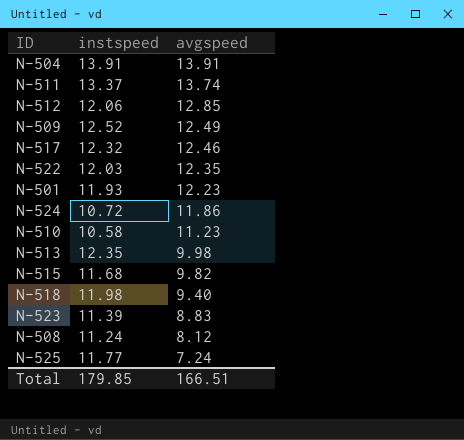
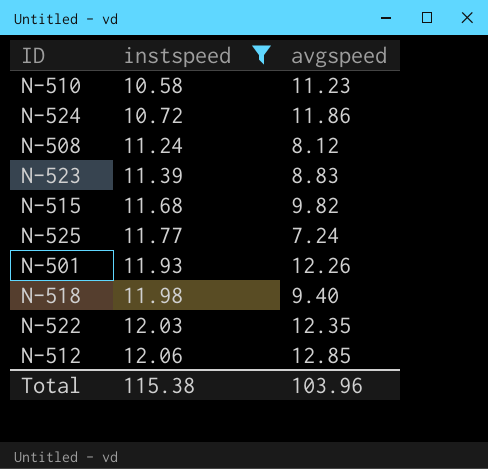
filter: none -> instspeed <= 12.06
row order: avgspeed descending -> instspeed ascending
N-501 | avgspeed: 12.23 -> 12.26
Total | instspeed: 179.85 -> 115.38
Total | avgspeed: 166.51 -> 103.96

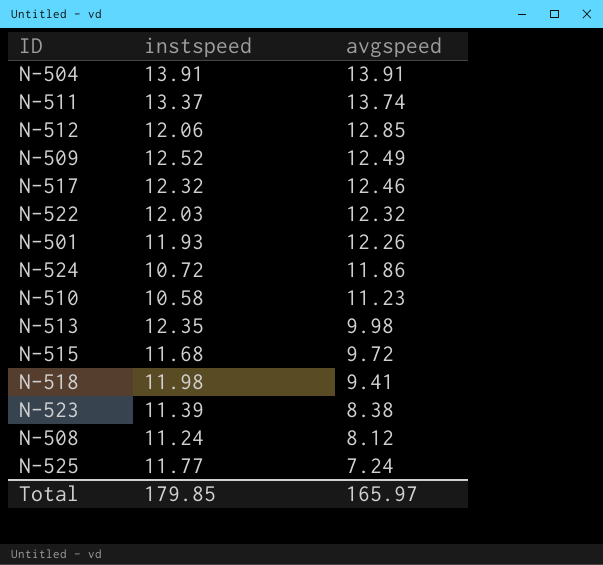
filter: instspeed <= 12.06 -> none
row order: instspeed ascending -> avgspeed descending
N-522 | avgspeed: 12.35 -> 12.32
N-515 | avgspeed: 9.82 -> 9.72
N-518 | avgspeed: 9.40 -> 9.41
N-523 | avgspeed: 8.83 -> 8.38
Total | instspeed: 115.38 -> 179.85
Total | avgspeed: 103.96 -> 165.97

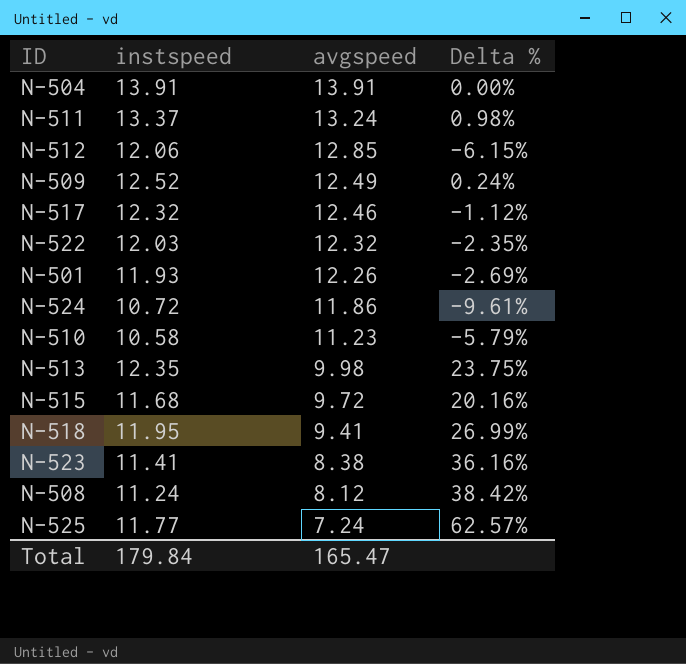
column Delta % | formula: none -> ([instspeed] - [avgspeed]) / [avgspeed]
N-511 | avgspeed: 13.74 -> 13.24
N-518 | instspeed: 11.98 -> 11.95
N-523 | instspeed: 11.39 -> 11.41
Total | instspeed: 179.85 -> 179.84
Total | avgspeed: 165.97 -> 165.47

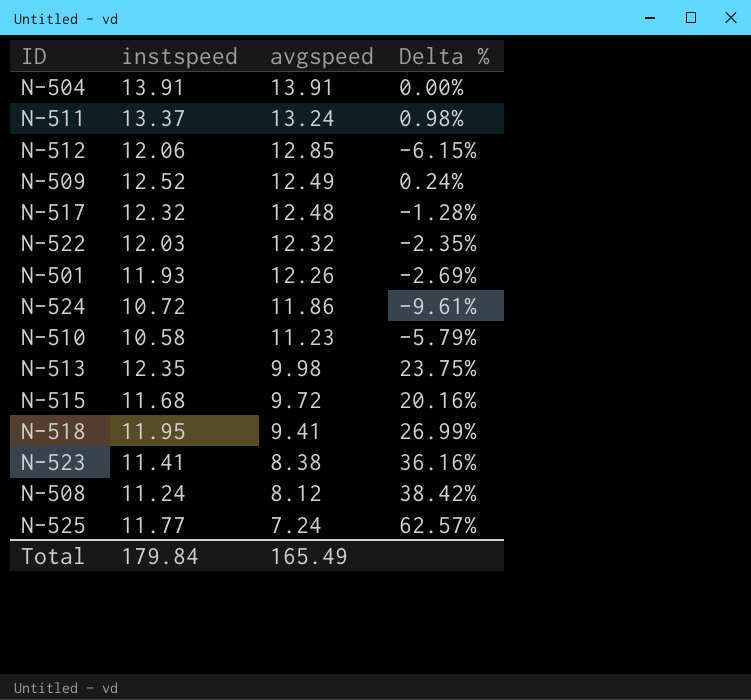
N-517 | avgspeed: 12.46 -> 12.48
N-517 | Delta %: -1.12% -> -1.28%
Total | avgspeed: 165.47 -> 165.49

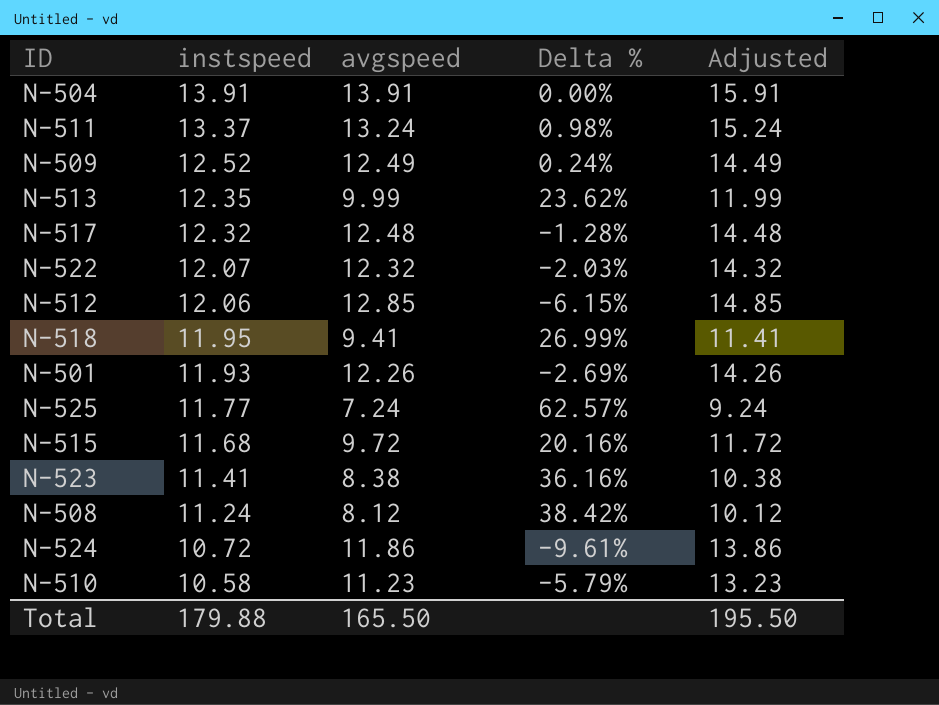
row order: avgspeed descending -> instspeed descending
column Adjusted | formula: none -> [avgspeed] + 2
N-513 | avgspeed: 9.98 -> 9.99
N-513 | Delta %: 23.75% -> 23.62%
N-522 | instspeed: 12.03 -> 12.07
N-522 | Delta %: -2.35% -> -2.03%
Total | instspeed: 179.84 -> 179.88
Total | avgspeed: 165.49 -> 165.50

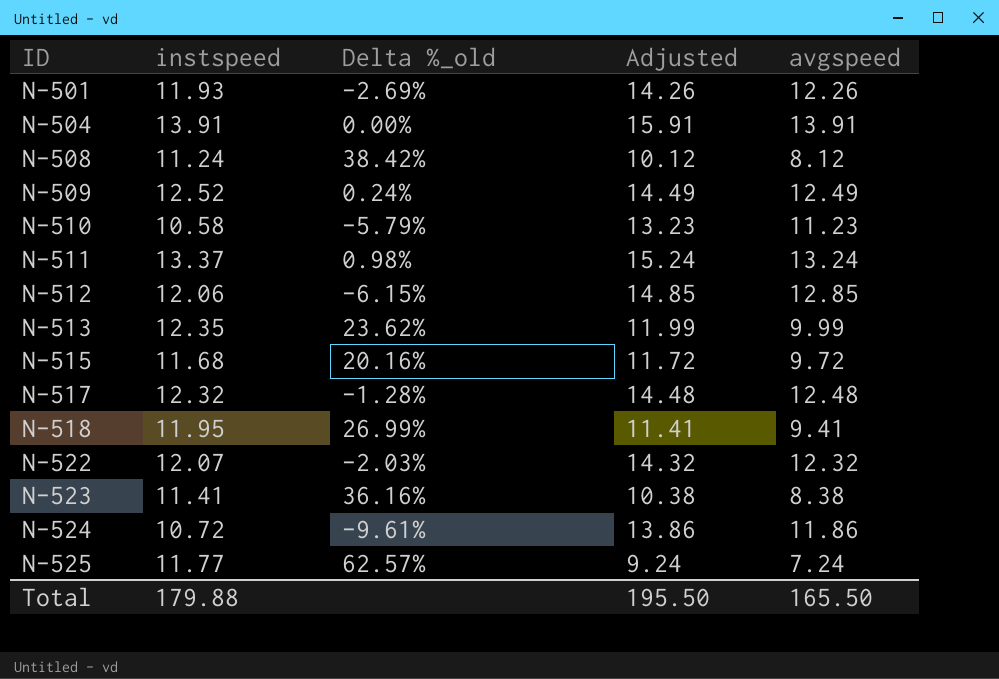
row order: instspeed descending -> ID ascending
column name: Delta % -> Delta %_old
column avgspeed | position: 3 -> 5

